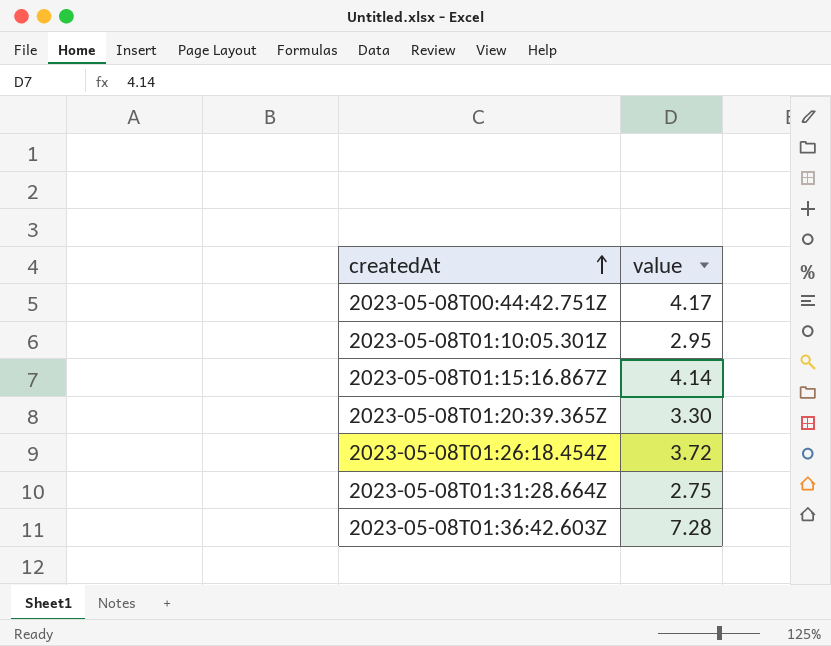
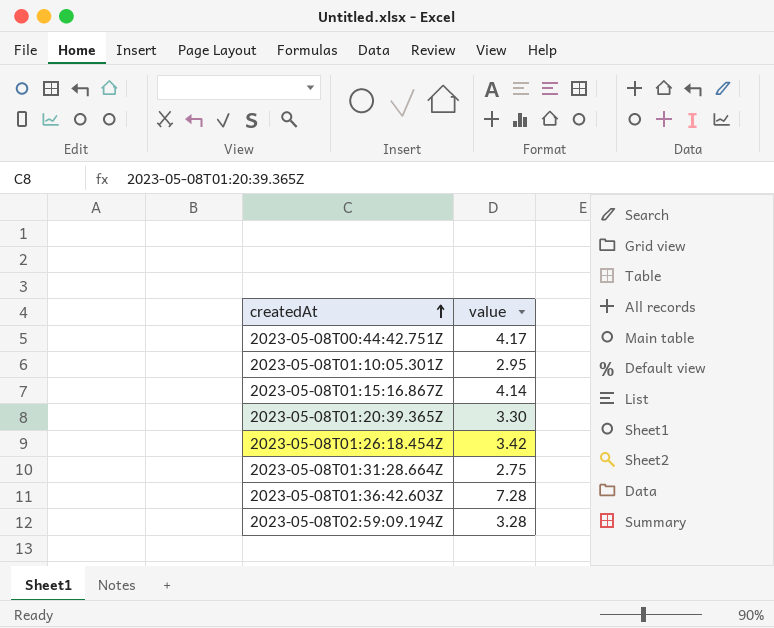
2023-05-08T01:26:18.454Z | value: 3.72 -> 3.42
row 2023-05-08T02:59:09.194Z: none -> 3.28

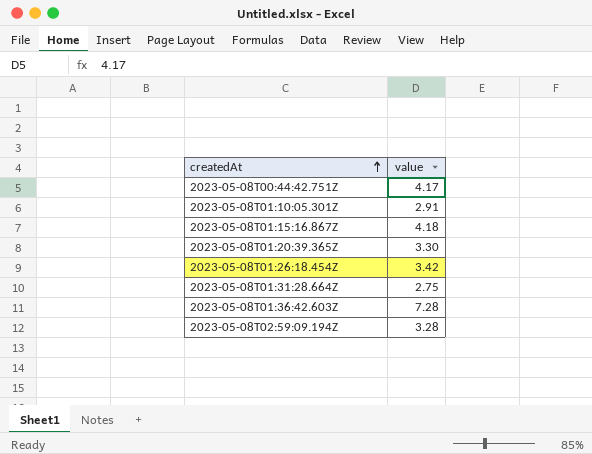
2023-05-08T01:10:05.301Z | value: 2.95 -> 2.91
2023-05-08T01:15:16.867Z | value: 4.14 -> 4.18

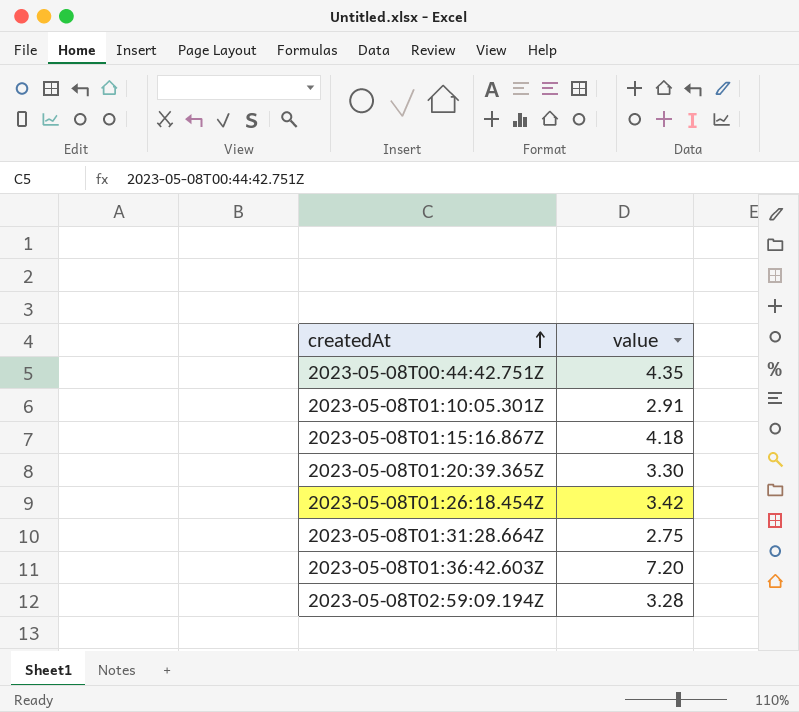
2023-05-08T00:44:42.751Z | value: 4.17 -> 4.35
2023-05-08T01:36:42.603Z | value: 7.28 -> 7.20

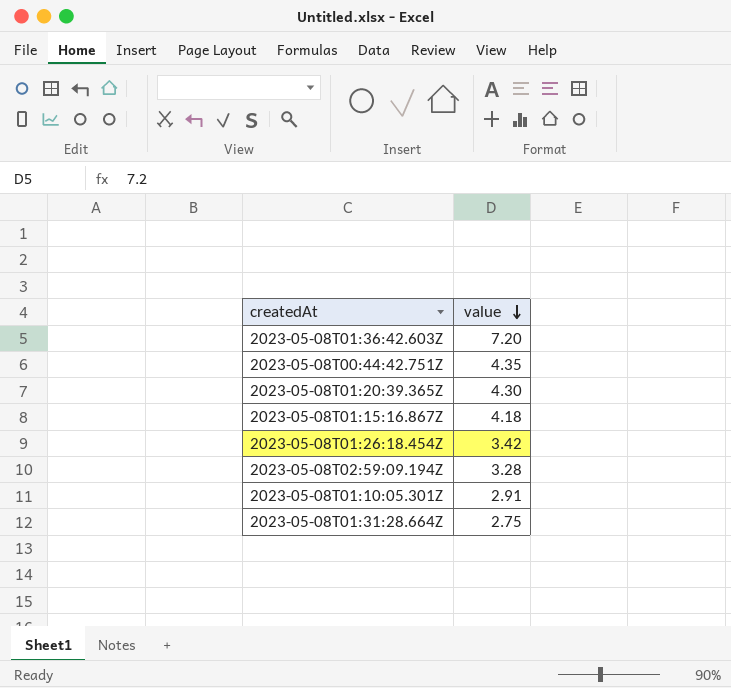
row order: createdAt ascending -> value descending
2023-05-08T01:20:39.365Z | value: 3.30 -> 4.30

